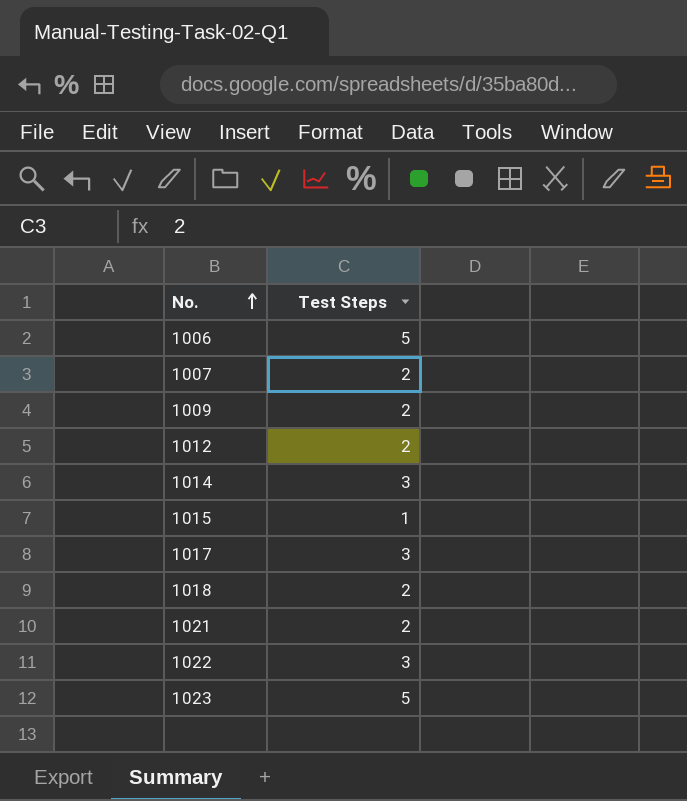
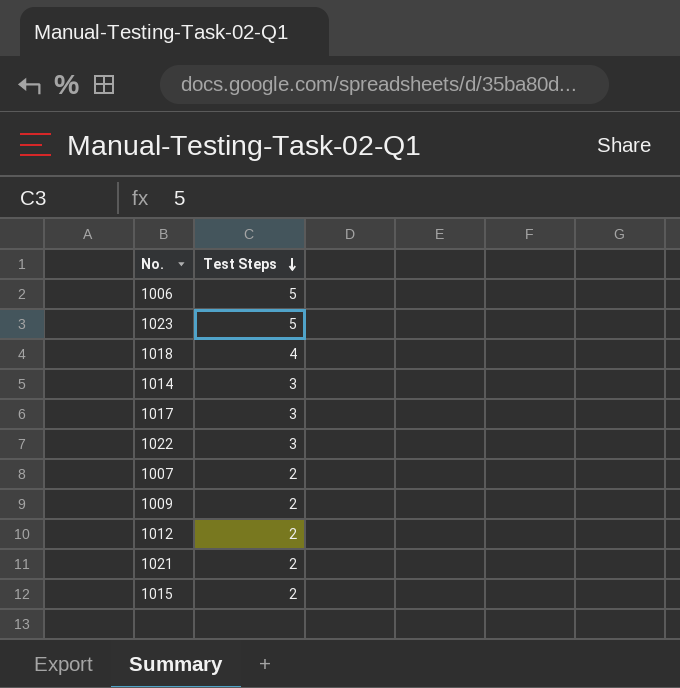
row order: No. ascending -> Test Steps descending
1018 | Test Steps: 2 -> 4
1015 | Test Steps: 1 -> 2

